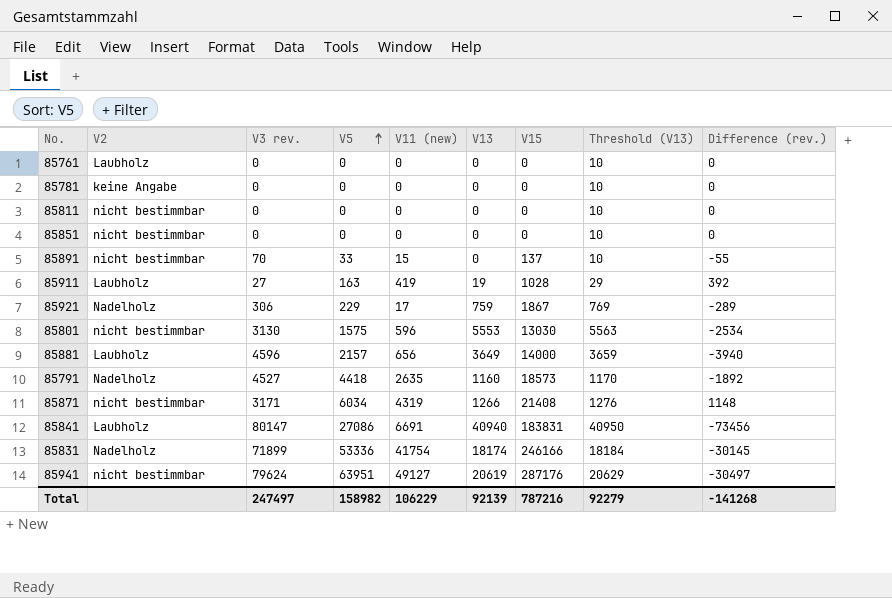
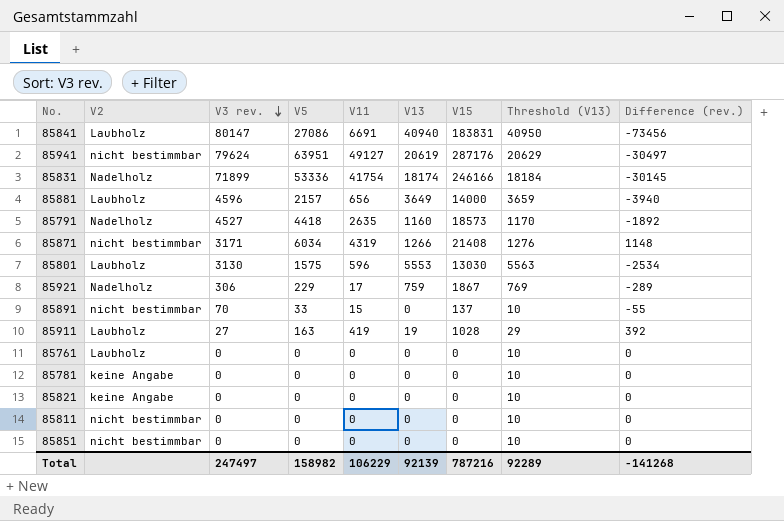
row order: V5 ascending -> V3 rev. descending
column name: V11 (new) -> V11
85801 | V2: nicht bestimmbar -> Laubholz
row 85821: none -> keine Angabe | 0 | 0 | 0 | 0 | 0 | 10 | 0
Total | Threshold (V13): 92279 -> 92289

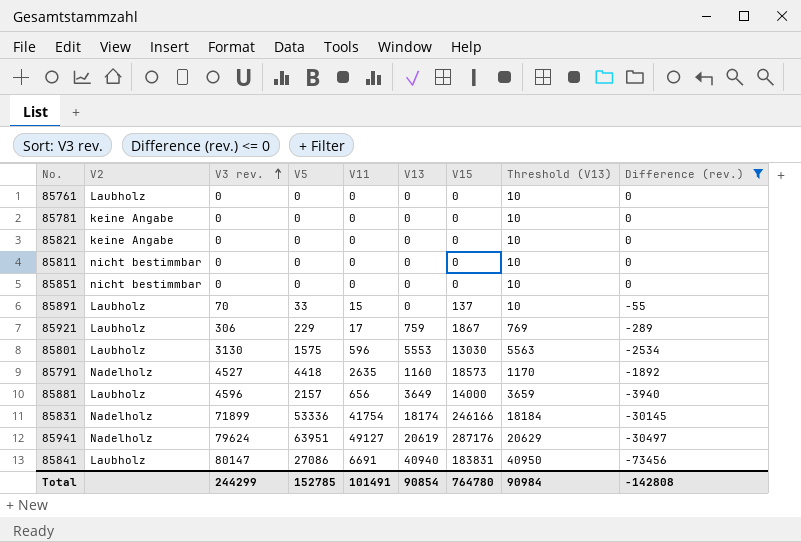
filter: none -> Difference (rev.) <= 0
row order: V3 rev. descending -> V3 rev. ascending
85891 | V2: nicht bestimmbar -> Laubholz
85921 | V2: Nadelholz -> Laubholz
85941 | V2: nicht bestimmbar -> Nadelholz
Total | V3 rev.: 247497 -> 244299
Total | V5: 158982 -> 152785
Total | V11: 106229 -> 101491
Total | V13: 92139 -> 90854
Total | V15: 787216 -> 764780
Total | Threshold (V13): 92289 -> 90984
Total | Difference (rev.): -141268 -> -142808

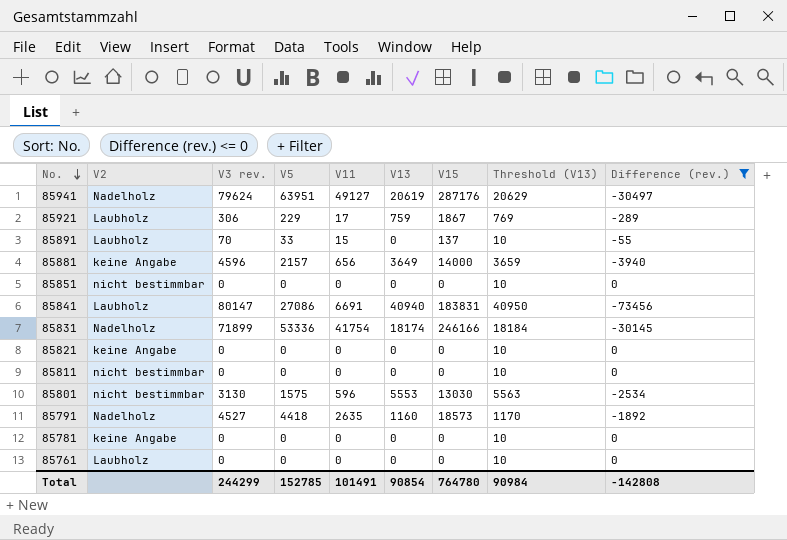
row order: V3 rev. ascending -> No. descending
85881 | V2: Laubholz -> keine Angabe
85801 | V2: Laubholz -> nicht bestimmbar

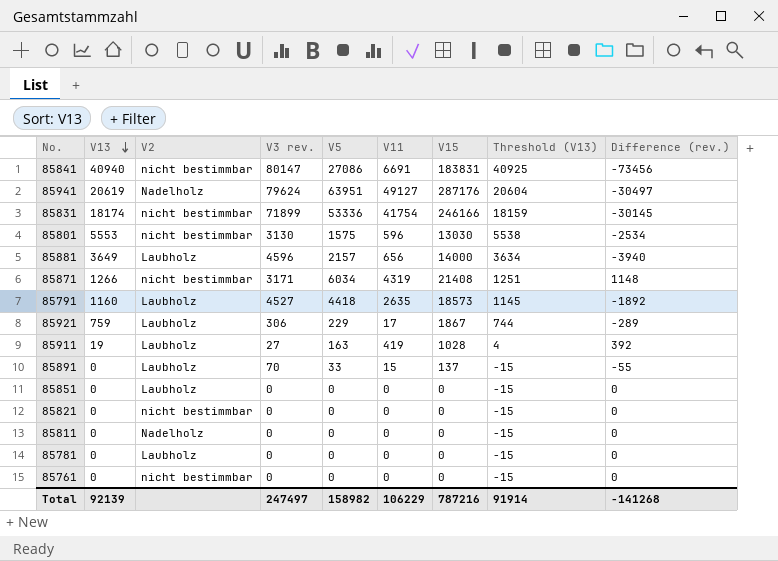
filter: Difference (rev.) <= 0 -> none
row order: No. descending -> V13 descending
column V13 | position: 6 -> 2
column Threshold (V13) | formula: [V13] + 10 -> [V13] - 15
85841 | V2: Laubholz -> nicht bestimmbar
85831 | V2: Nadelholz -> nicht bestimmbar
85881 | V2: keine Angabe -> Laubholz
85791 | V2: Nadelholz -> Laubholz
85851 | V2: nicht bestimmbar -> Laubholz
85821 | V2: keine Angabe -> nicht bestimmbar
85811 | V2: nicht bestimmbar -> Nadelholz
85781 | V2: keine Angabe -> Laubholz
85761 | V2: Laubholz -> nicht bestimmbar
Total | V13: 90854 -> 92139
Total | V3 rev.: 244299 -> 247497
Total | V5: 152785 -> 158982
Total | V11: 101491 -> 106229
Total | V15: 764780 -> 787216
Total | Threshold (V13): 90984 -> 91914
Total | Difference (rev.): -142808 -> -141268

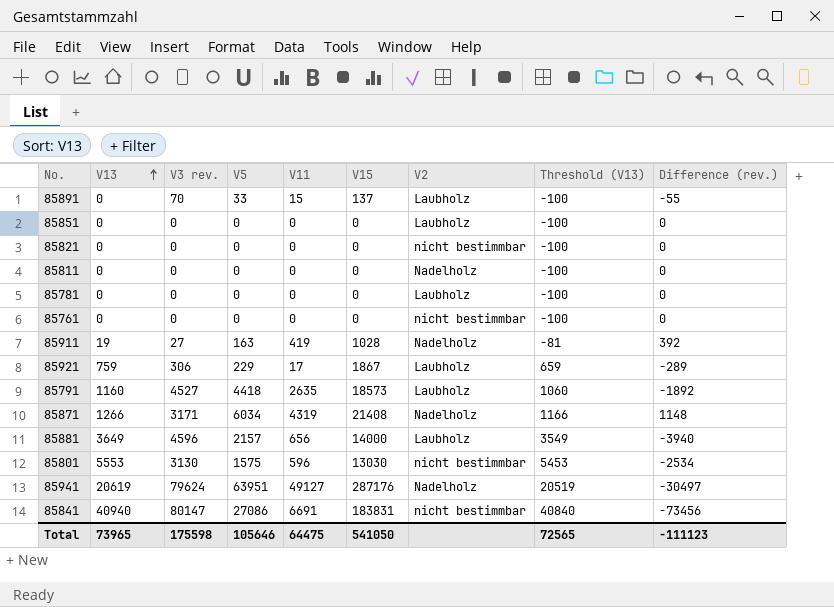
row order: V13 descending -> V13 ascending
column V2 | position: 3 -> 7
column Threshold (V13) | formula: [V13] - 15 -> [V13] - 100
row 85831: 18174 | nicht bestimmbar | 71899 | 53336 | 41754 | 246166 | 18159 | -30145 -> none
85911 | V2: Laubholz -> Nadelholz
85871 | V2: nicht bestimmbar -> Nadelholz
Total | V13: 92139 -> 73965
Total | V3 rev.: 247497 -> 175598
Total | V5: 158982 -> 105646
Total | V11: 106229 -> 64475
Total | V15: 787216 -> 541050
Total | Threshold (V13): 91914 -> 72565
Total | Difference (rev.): -141268 -> -111123

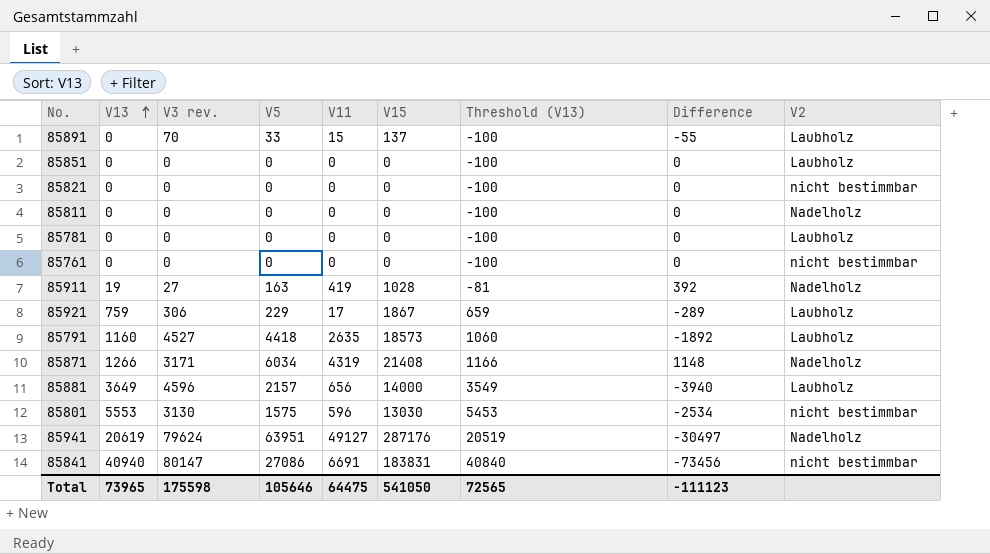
column name: Difference (rev.) -> Difference
column V2 | position: 7 -> 9

